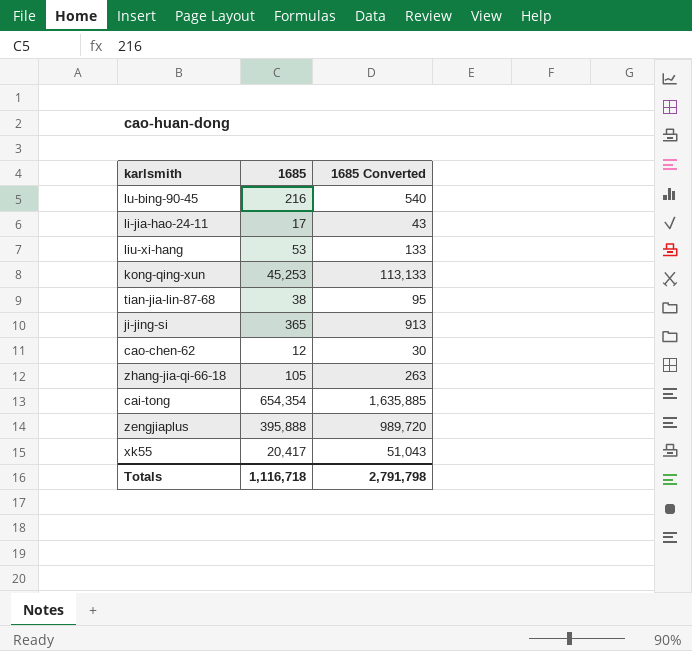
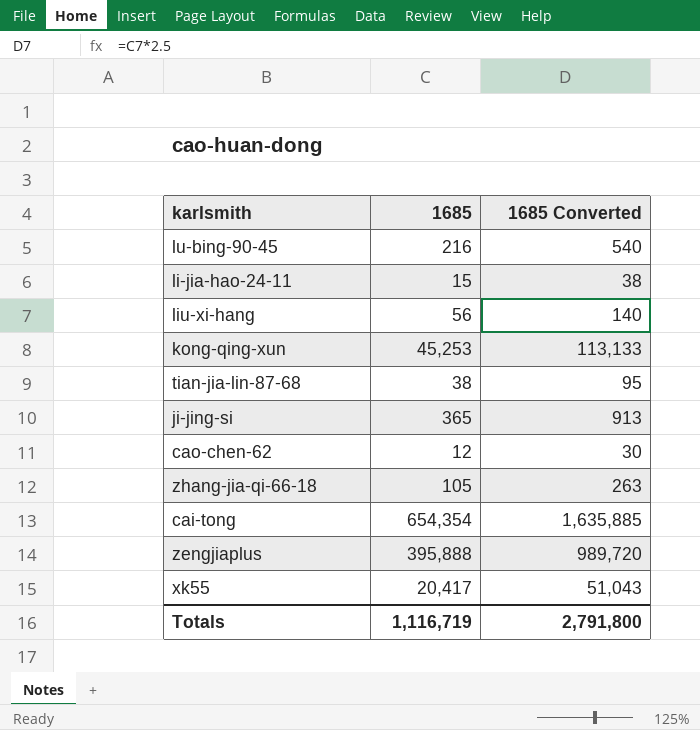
li-jia-hao-24-11 | 1685: 17 -> 15
li-jia-hao-24-11 | 1685 Converted: 43 -> 38
liu-xi-hang | 1685: 53 -> 56
liu-xi-hang | 1685 Converted: 133 -> 140
Totals | 1685: 1,116,718 -> 1,116,719
Totals | 1685 Converted: 2,791,798 -> 2,791,800

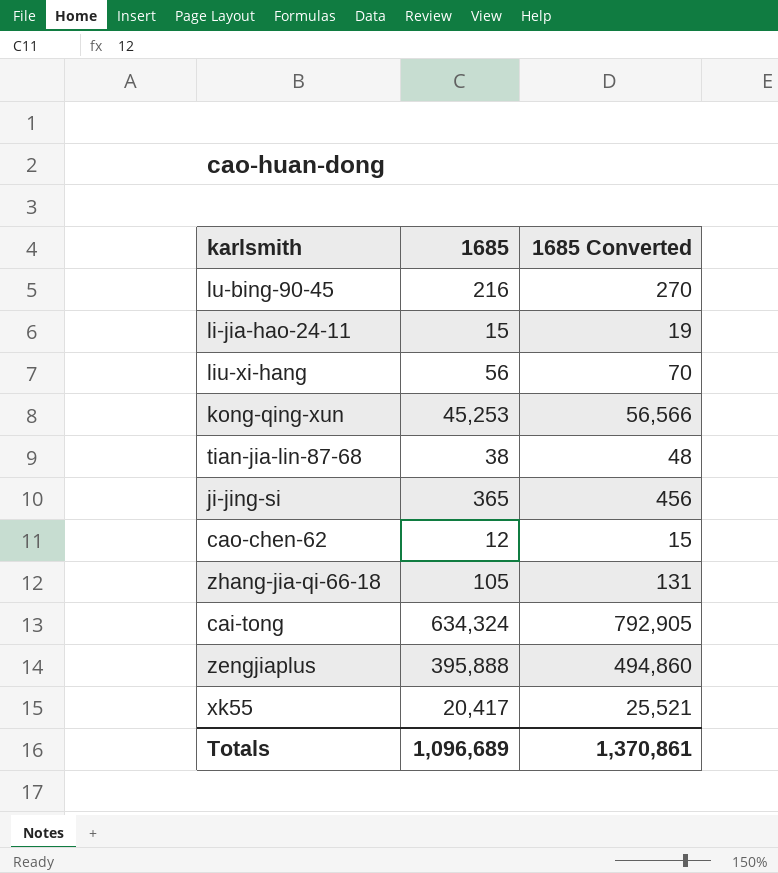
column 1685 Converted | formula: [1685] * 2.5 -> [1685] * 1.25
cai-tong | 1685: 654,354 -> 634,324
Totals | 1685: 1,116,719 -> 1,096,689
Totals | 1685 Converted: 2,791,800 -> 1,370,861

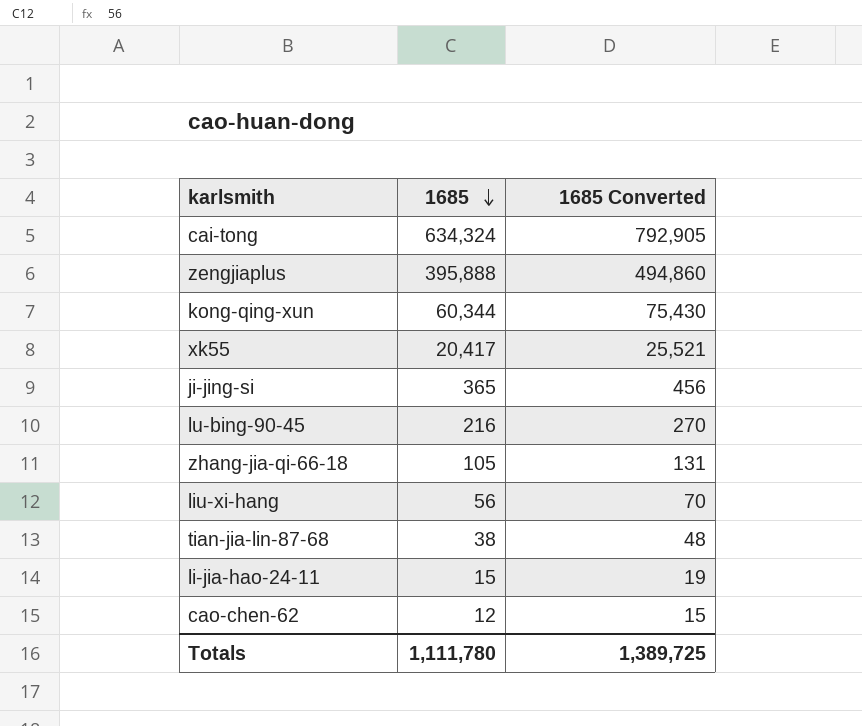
row order: none -> 1685 descending
kong-qing-xun | 1685: 45,253 -> 60,344
kong-qing-xun | 1685 Converted: 56,566 -> 75,430
Totals | 1685: 1,096,689 -> 1,111,780
Totals | 1685 Converted: 1,370,861 -> 1,389,725

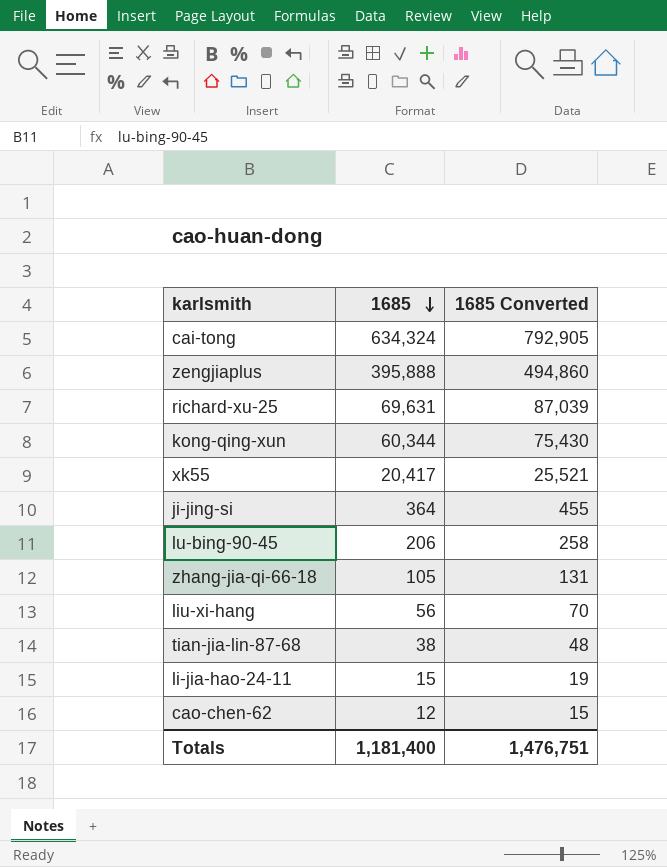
row richard-xu-25: none -> 69,631 | 87,039
ji-jing-si | 1685: 365 -> 364
ji-jing-si | 1685 Converted: 456 -> 455
lu-bing-90-45 | 1685: 216 -> 206
lu-bing-90-45 | 1685 Converted: 270 -> 258
Totals | 1685: 1,111,780 -> 1,181,400
Totals | 1685 Converted: 1,389,725 -> 1,476,751

